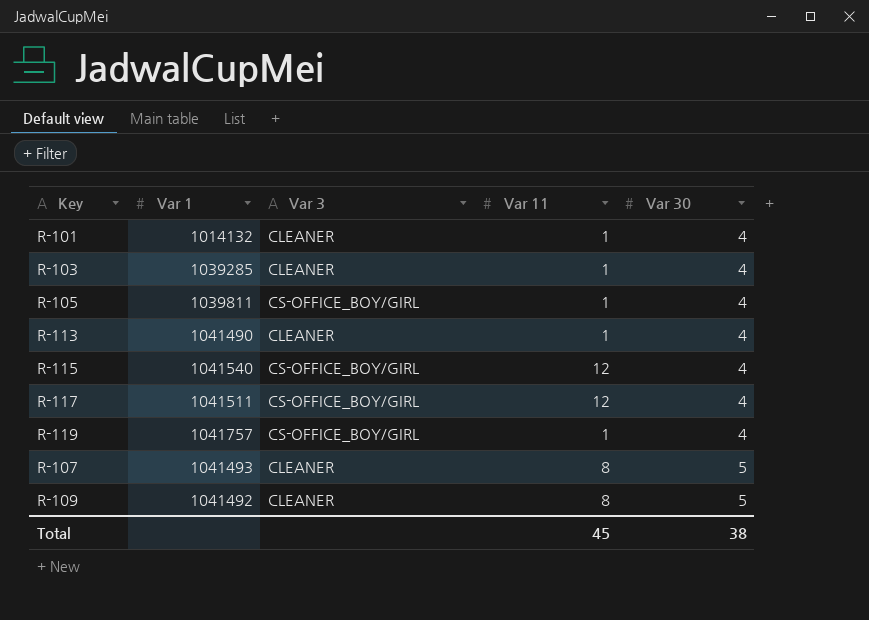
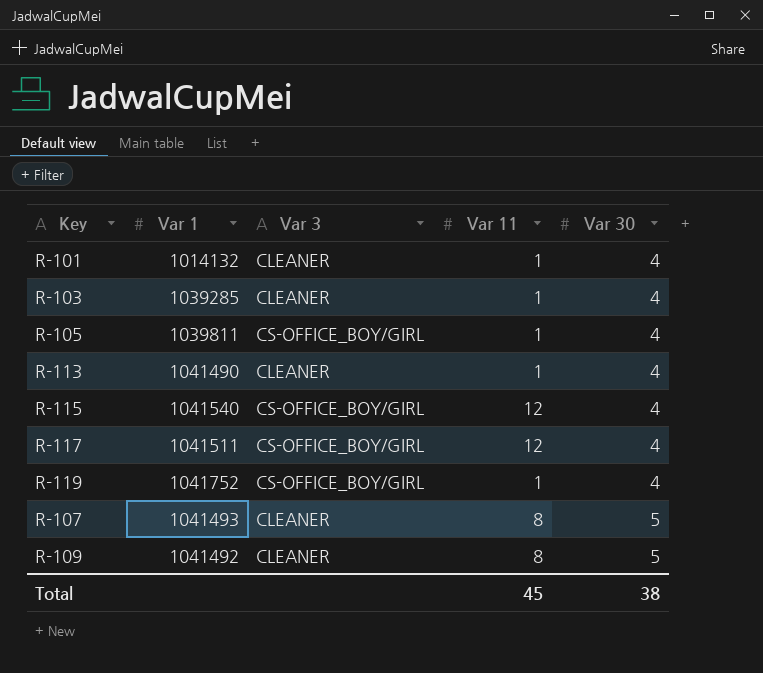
R-119 | Var 1: 1041757 -> 1041752

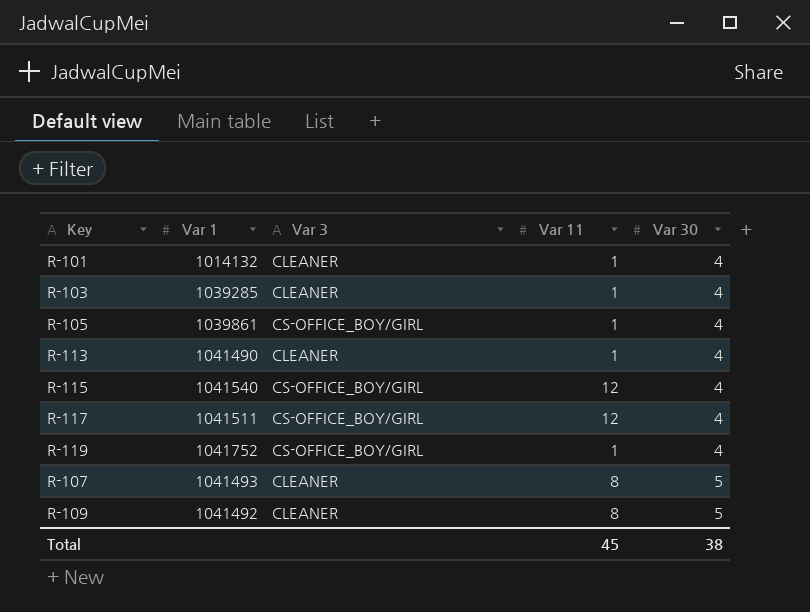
R-105 | Var 1: 1039811 -> 1039861

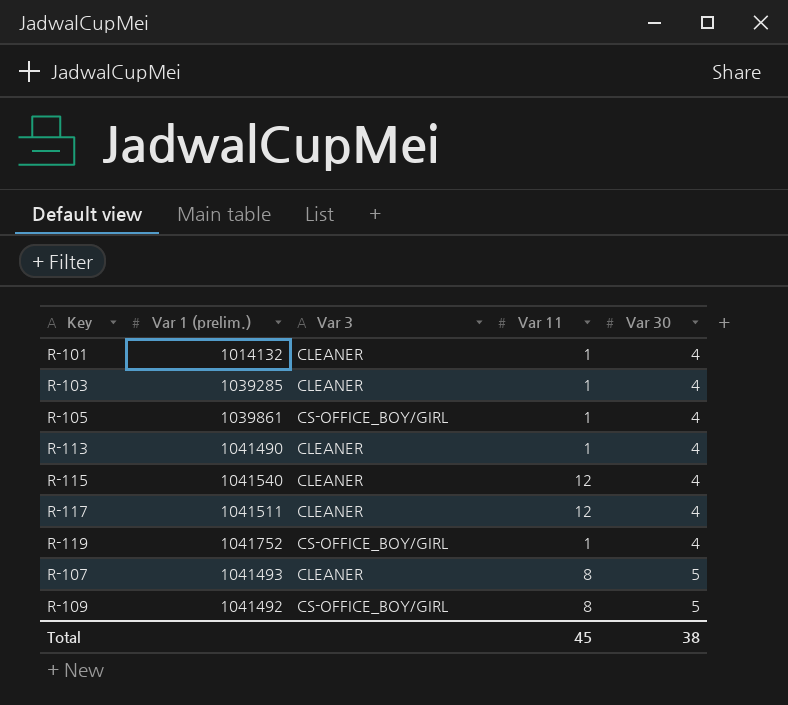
column name: Var 1 -> Var 1 (prelim.)
R-115 | Var 3: CS-OFFICE_BOY/GIRL -> CLEANER
R-117 | Var 3: CS-OFFICE_BOY/GIRL -> CLEANER
R-109 | Var 3: CLEANER -> CS-OFFICE_BOY/GIRL

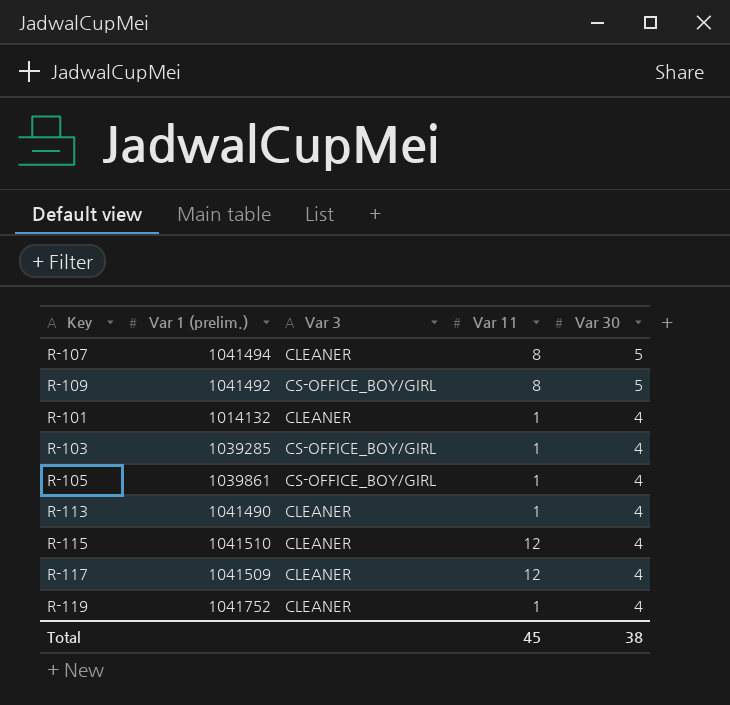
row order: Var 30 ascending -> Var 30 descending
R-107 | Var 1 (prelim.): 1041493 -> 1041494
R-103 | Var 3: CLEANER -> CS-OFFICE_BOY/GIRL
R-115 | Var 1 (prelim.): 1041540 -> 1041510
R-117 | Var 1 (prelim.): 1041511 -> 1041509
R-119 | Var 3: CS-OFFICE_BOY/GIRL -> CLEANER

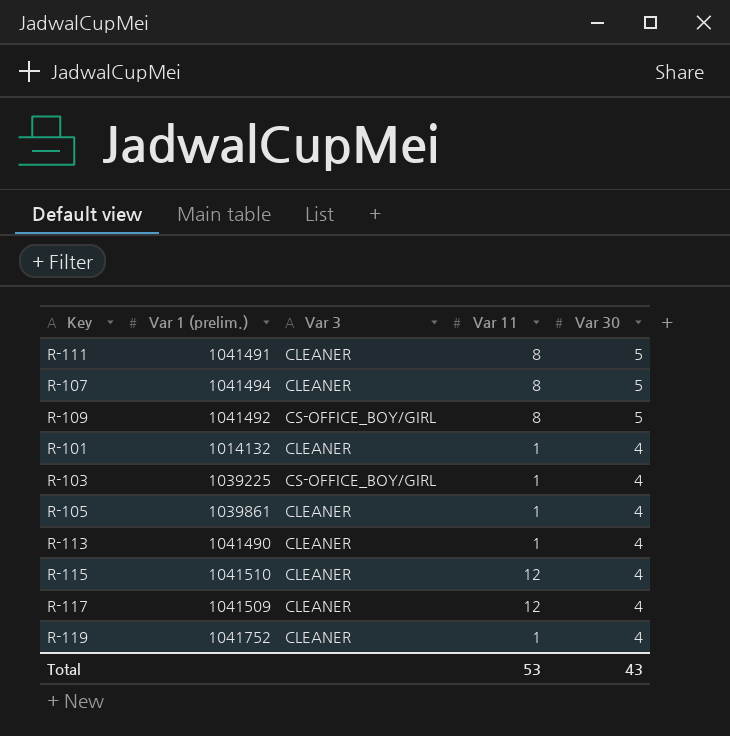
row R-111: none -> 1041491 | CLEANER | 8 | 5
R-103 | Var 1 (prelim.): 1039285 -> 1039225
R-105 | Var 3: CS-OFFICE_BOY/GIRL -> CLEANER
Total | Var 11: 45 -> 53
Total | Var 30: 38 -> 43

